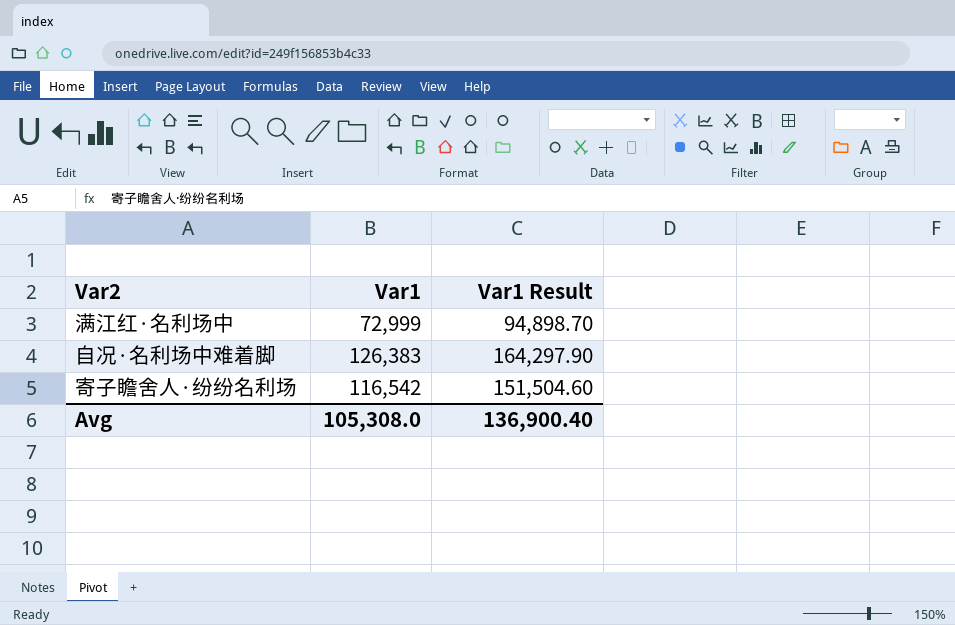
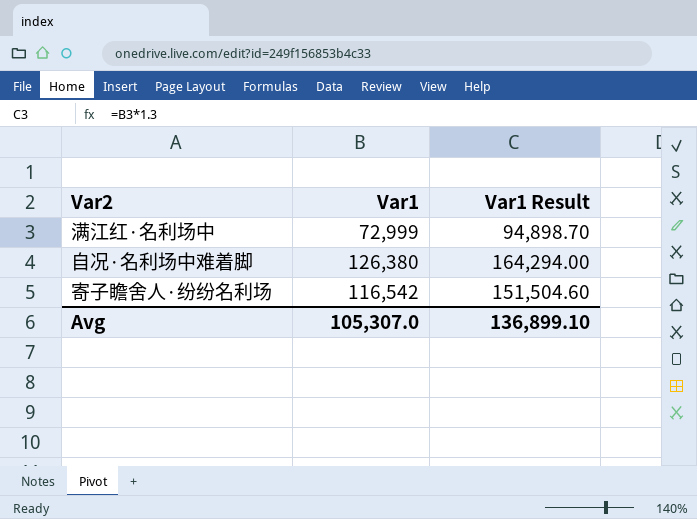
自况·名利场中难着脚 | Var1: 126,383 -> 126,380
自况·名利场中难着脚 | Var1 Result: 164,297.90 -> 164,294.00
Avg | Var1: 105,308.0 -> 105,307.0
Avg | Var1 Result: 136,900.40 -> 136,899.10

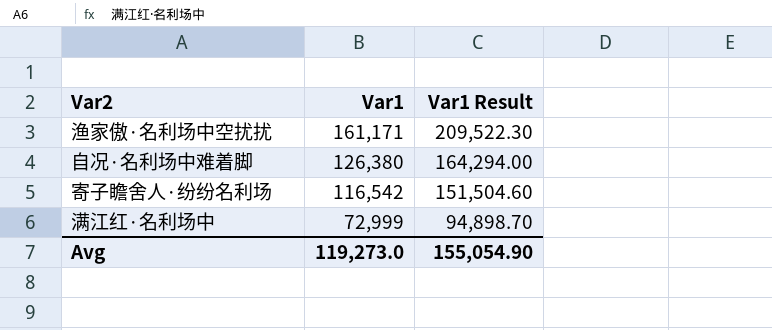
row order: none -> Var1 descending
row 渔家傲·名利场中空扰扰: none -> 161,171 | 209,522.30
Avg | Var1: 105,307.0 -> 119,273.0
Avg | Var1 Result: 136,899.10 -> 155,054.90

